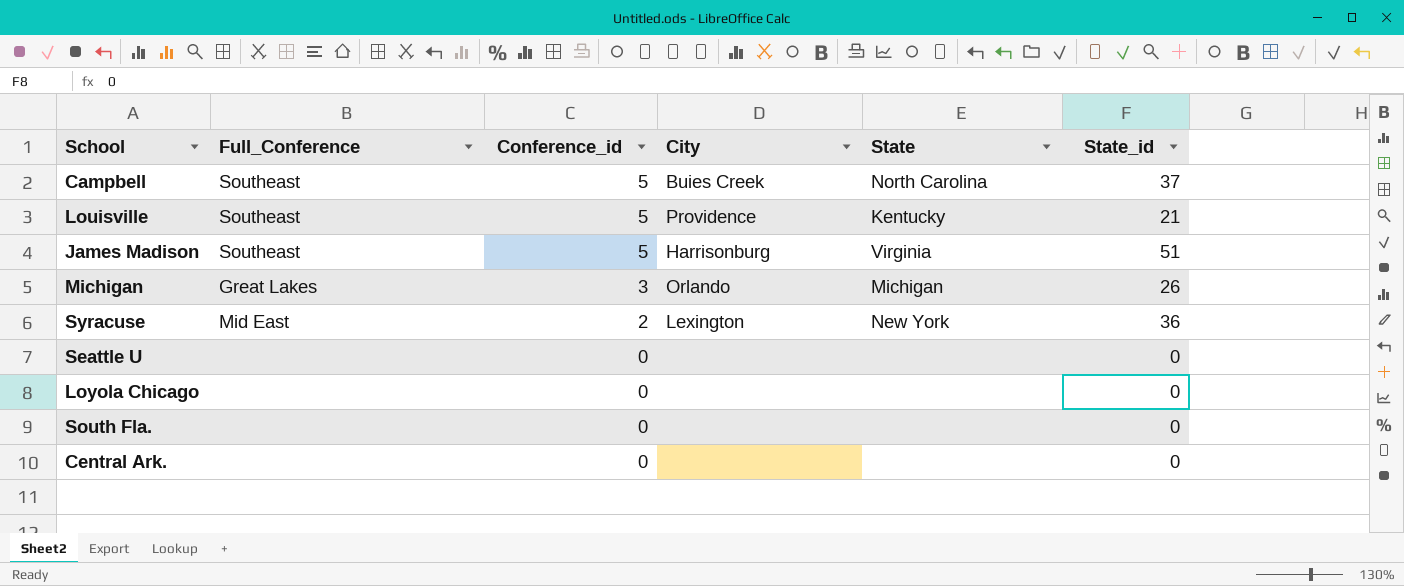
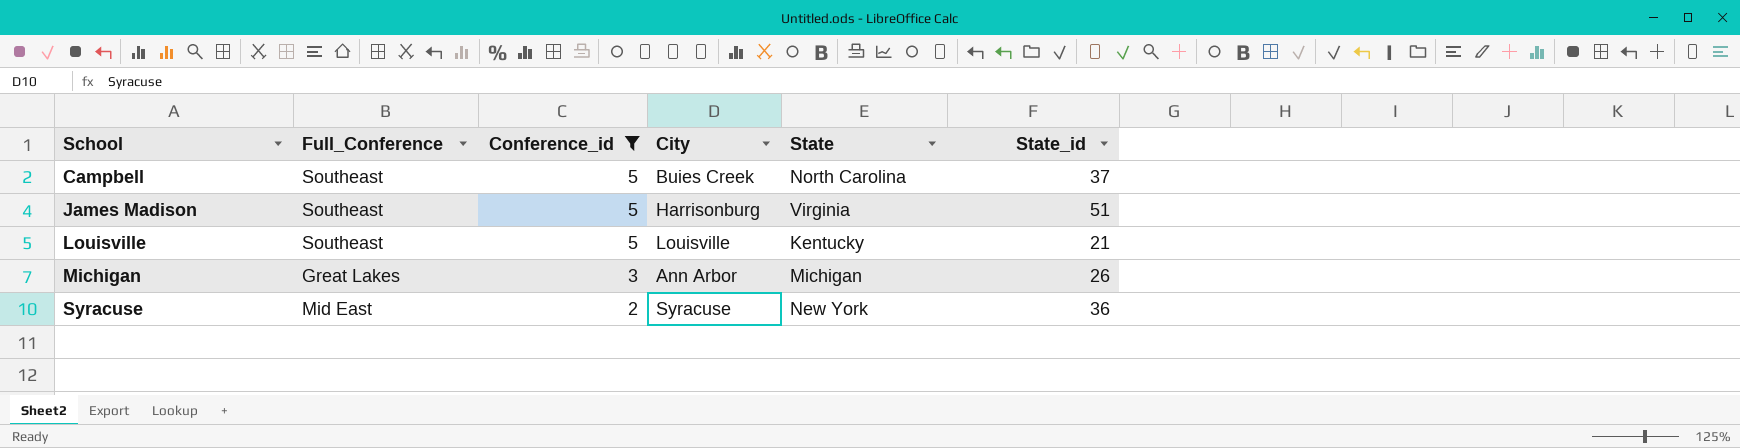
filter: none -> Conference_id != 0
row order: Conference_id descending -> School ascending
Louisville | City: Providence -> Louisville
Michigan | City: Orlando -> Ann Arbor
Syracuse | City: Lexington -> Syracuse

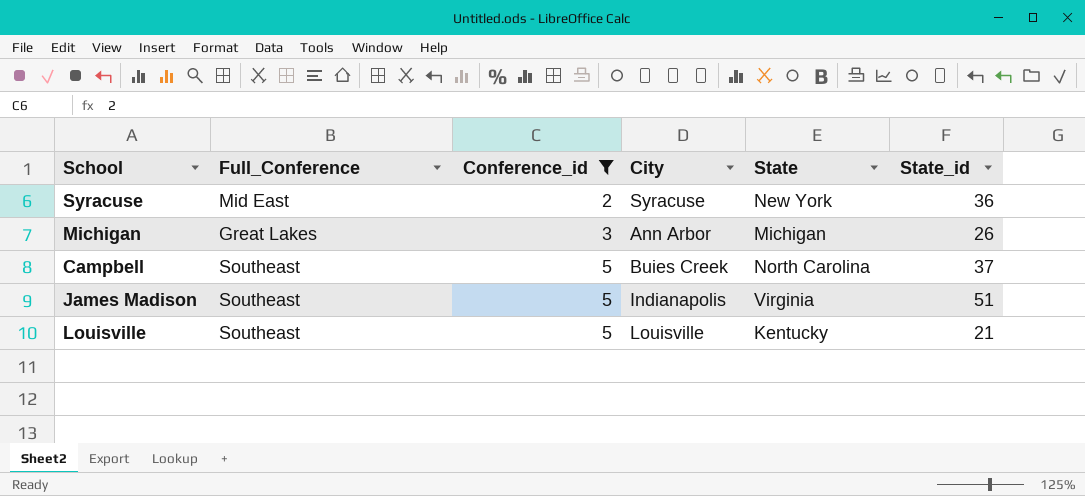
row order: School ascending -> Conference_id ascending
James Madison | City: Harrisonburg -> Indianapolis

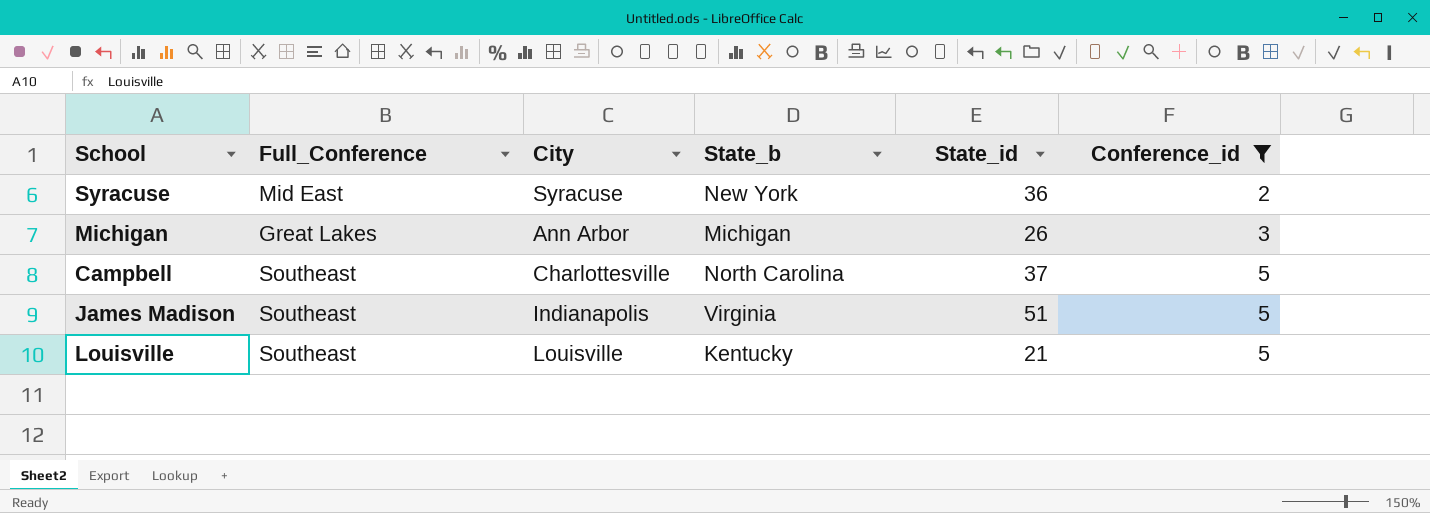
column name: State -> State_b
column Conference_id | position: 3 -> 6
Campbell | City: Buies Creek -> Charlottesville

